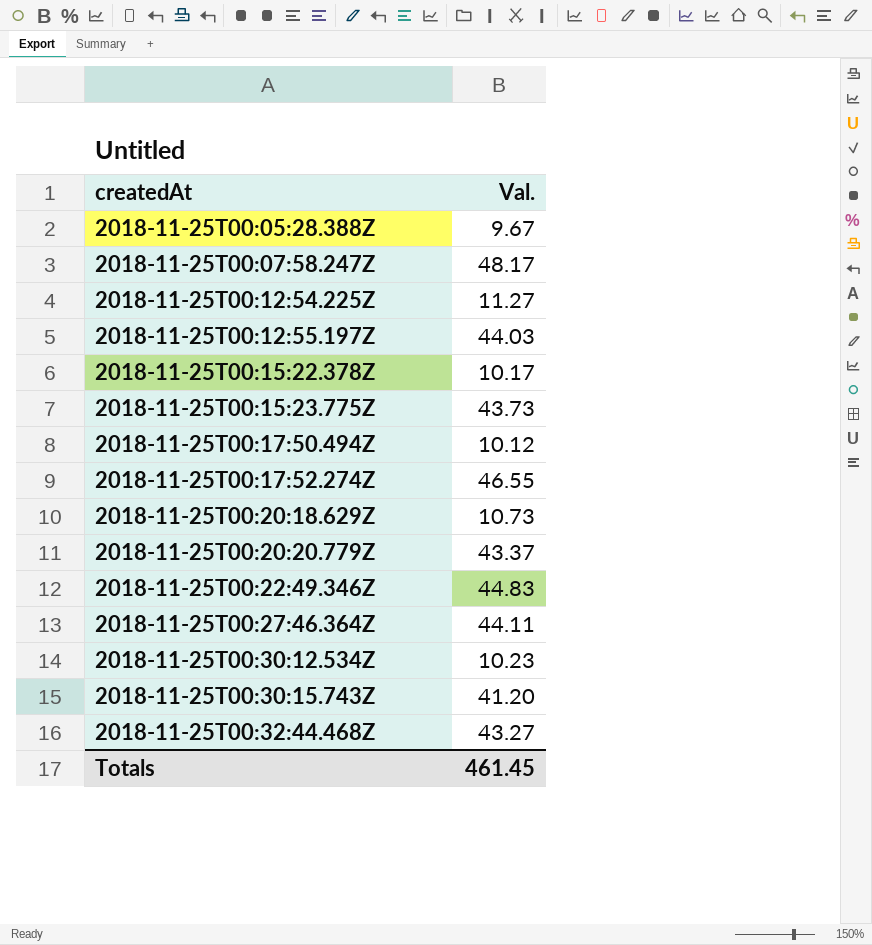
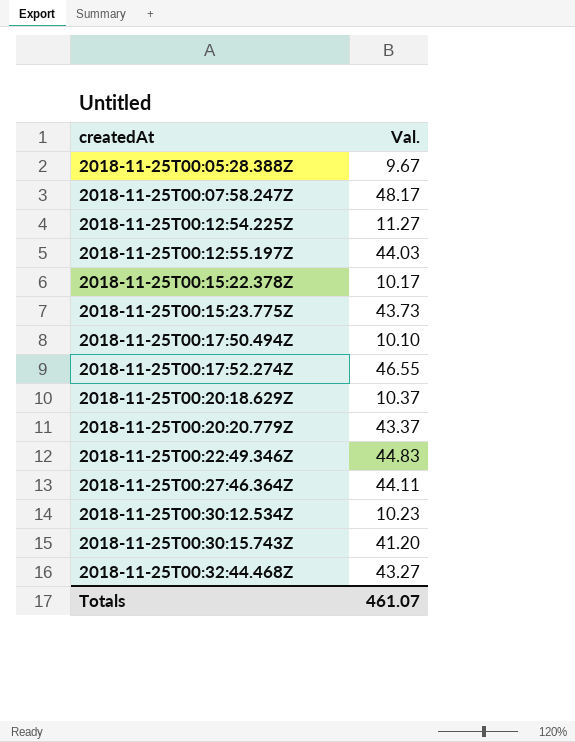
2018-11-25T00:17:50.494Z | Val.: 10.12 -> 10.10
2018-11-25T00:20:18.629Z | Val.: 10.73 -> 10.37
Totals | Val.: 461.45 -> 461.07

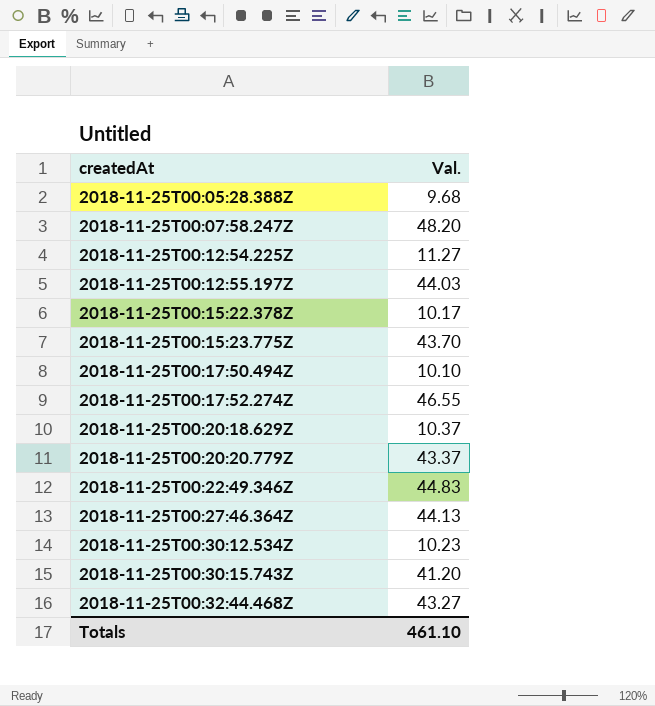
2018-11-25T00:05:28.388Z | Val.: 9.67 -> 9.68
2018-11-25T00:07:58.247Z | Val.: 48.17 -> 48.20
2018-11-25T00:15:23.775Z | Val.: 43.73 -> 43.70
2018-11-25T00:27:46.364Z | Val.: 44.11 -> 44.13
Totals | Val.: 461.07 -> 461.10

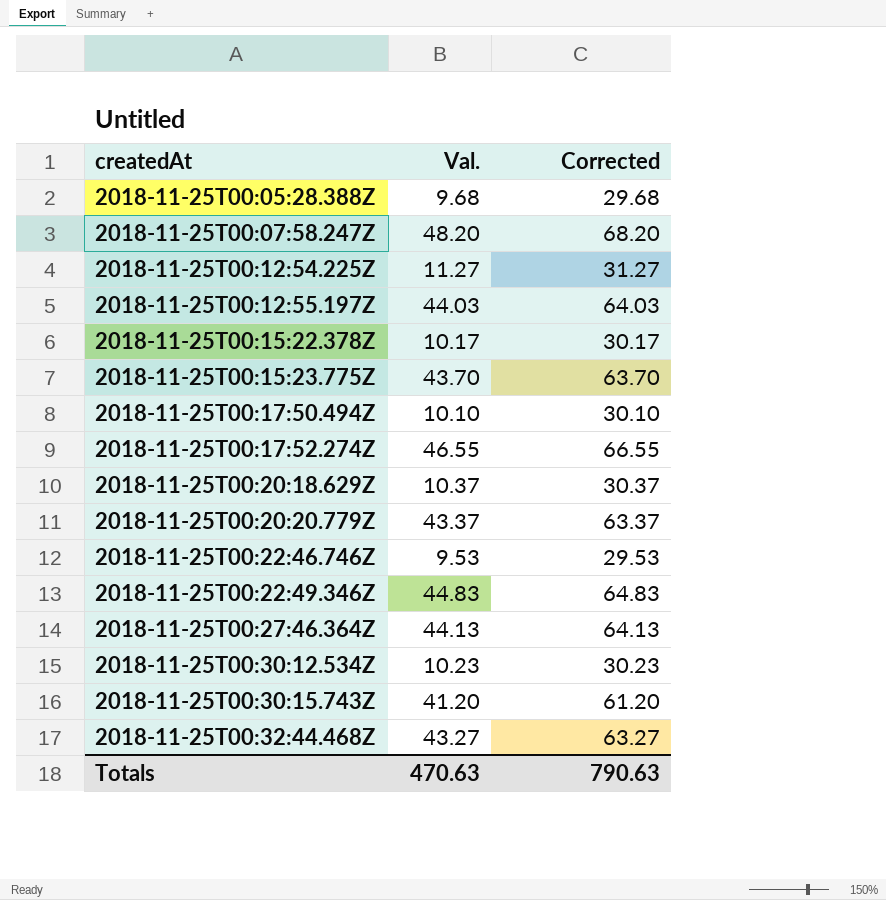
column Corrected | formula: none -> [Val.] + 20
row 2018-11-25T00:22:46.746Z: none -> 9.53 | 29.53
Totals | Val.: 461.10 -> 470.63

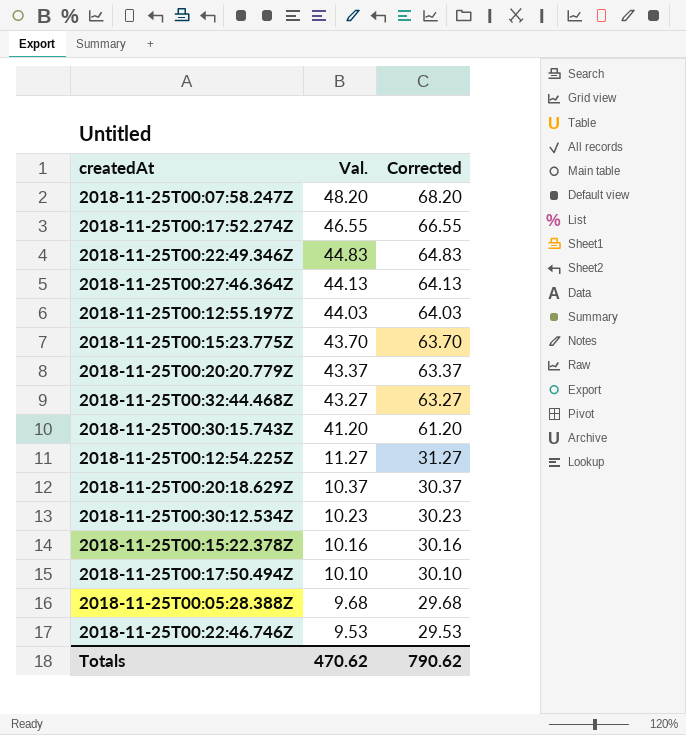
row order: createdAt ascending -> Val. descending
2018-11-25T00:15:22.378Z | Val.: 10.17 -> 10.16
2018-11-25T00:15:22.378Z | Corrected: 30.17 -> 30.16
Totals | Val.: 470.63 -> 470.62
Totals | Corrected: 790.63 -> 790.62

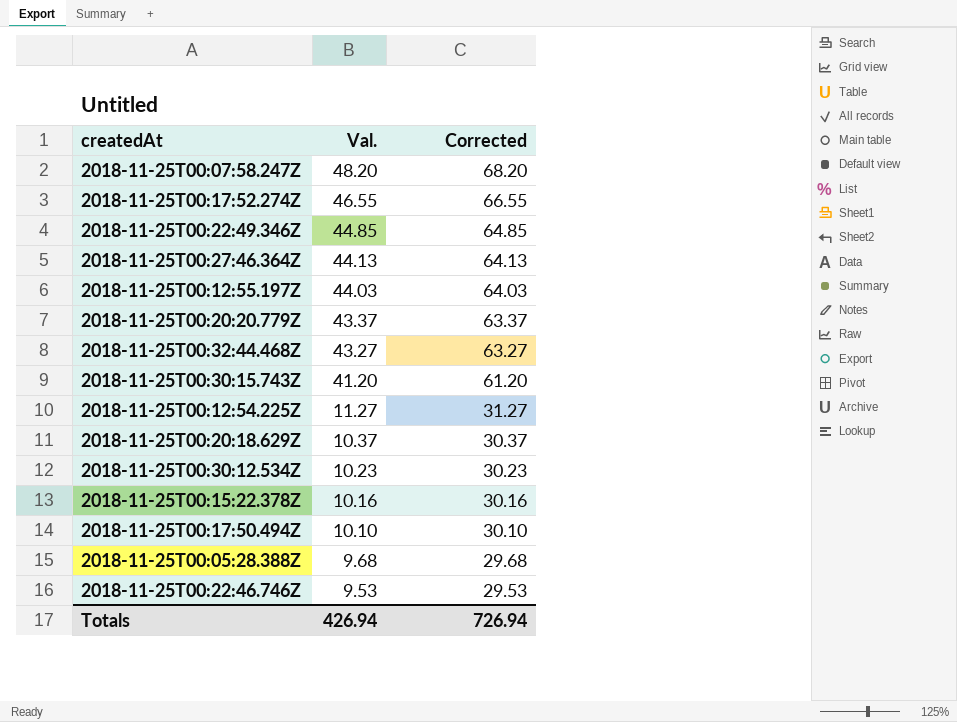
row 2018-11-25T00:15:23.775Z: 43.70 | 63.70 -> none
2018-11-25T00:22:49.346Z | Val.: 44.83 -> 44.85
2018-11-25T00:22:49.346Z | Corrected: 64.83 -> 64.85
Totals | Val.: 470.62 -> 426.94
Totals | Corrected: 790.62 -> 726.94

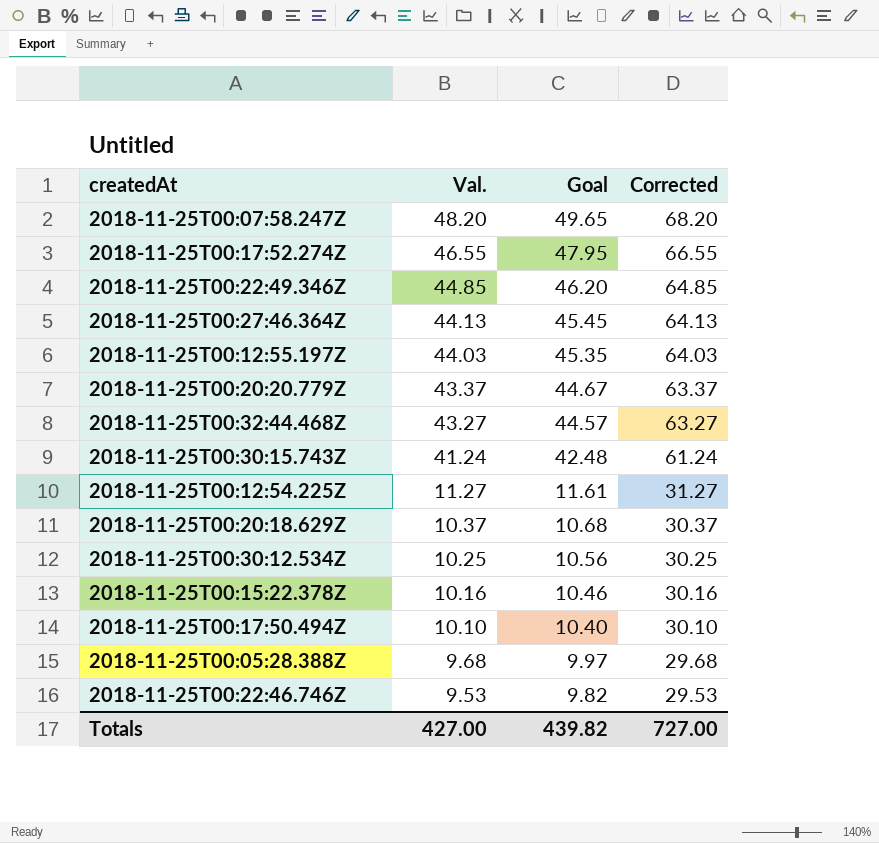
column Goal | formula: none -> [Val.] * 1.03
2018-11-25T00:30:15.743Z | Val.: 41.20 -> 41.24
2018-11-25T00:30:15.743Z | Corrected: 61.20 -> 61.24
2018-11-25T00:30:12.534Z | Val.: 10.23 -> 10.25
2018-11-25T00:30:12.534Z | Corrected: 30.23 -> 30.25
Totals | Val.: 426.94 -> 427.00
Totals | Corrected: 726.94 -> 727.00

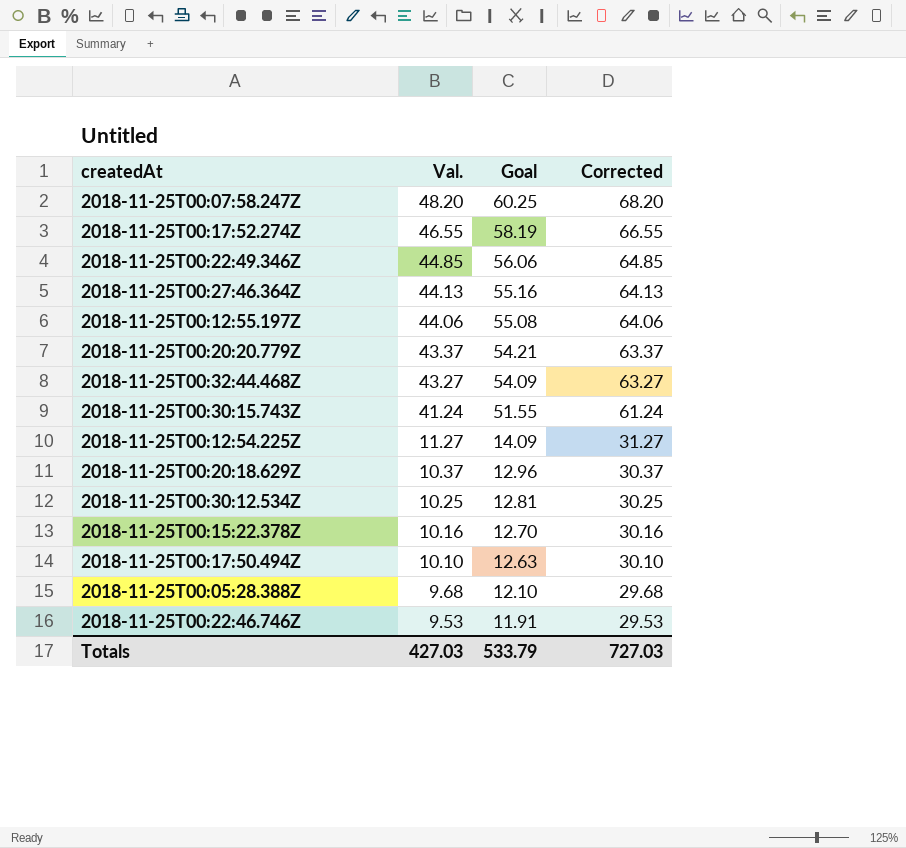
column Goal | formula: [Val.] * 1.03 -> [Val.] * 1.25
2018-11-25T00:12:55.197Z | Val.: 44.03 -> 44.06
2018-11-25T00:12:55.197Z | Corrected: 64.03 -> 64.06
Totals | Val.: 427.00 -> 427.03
Totals | Goal: 439.82 -> 533.79
Totals | Corrected: 727.00 -> 727.03

